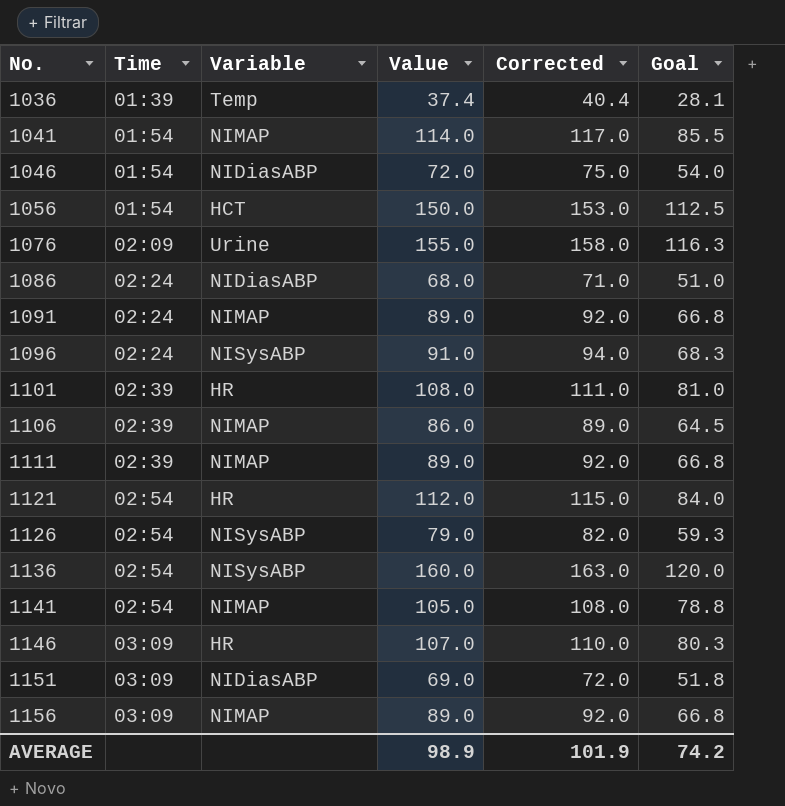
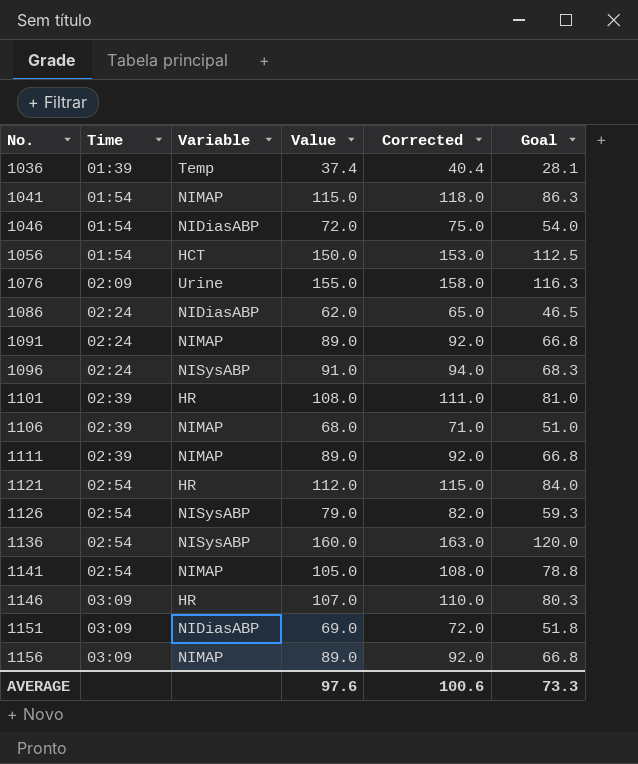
1041 | Value: 114.0 -> 115.0
1041 | Corrected: 117.0 -> 118.0
1041 | Goal: 85.5 -> 86.3
1086 | Value: 68.0 -> 62.0
1086 | Corrected: 71.0 -> 65.0
1086 | Goal: 51.0 -> 46.5
1106 | Value: 86.0 -> 68.0
1106 | Corrected: 89.0 -> 71.0
1106 | Goal: 64.5 -> 51.0
AVERAGE | Value: 98.9 -> 97.6
AVERAGE | Corrected: 101.9 -> 100.6
AVERAGE | Goal: 74.2 -> 73.3

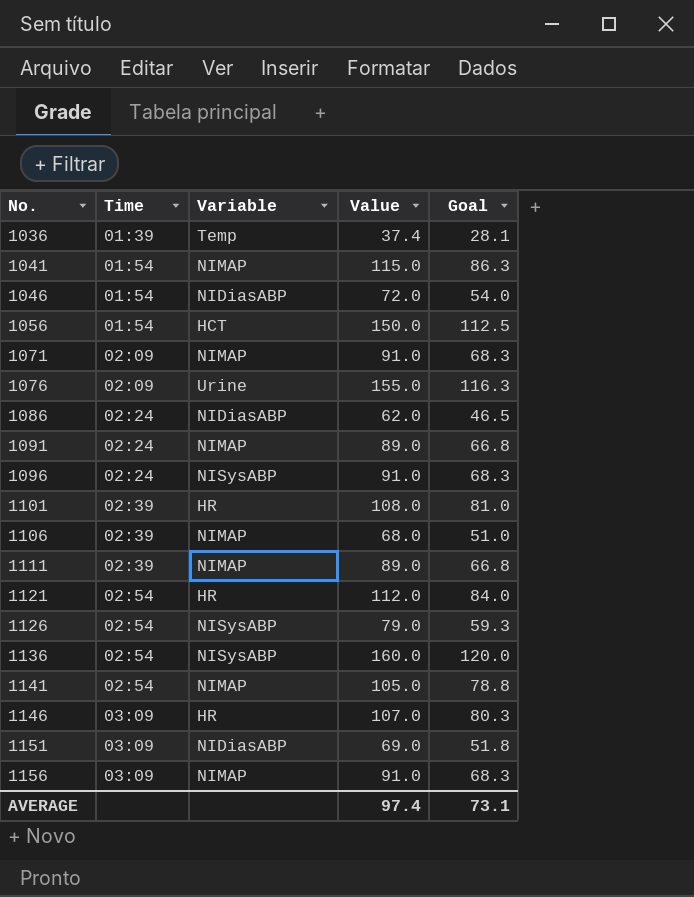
column Corrected | formula: [Value] + 3 -> none
row 1071: none -> 02:09 | NIMAP | 91.0 | 68.3
1156 | Value: 89.0 -> 91.0
1156 | Goal: 66.8 -> 68.3
AVERAGE | Value: 97.6 -> 97.4
AVERAGE | Goal: 73.3 -> 73.1

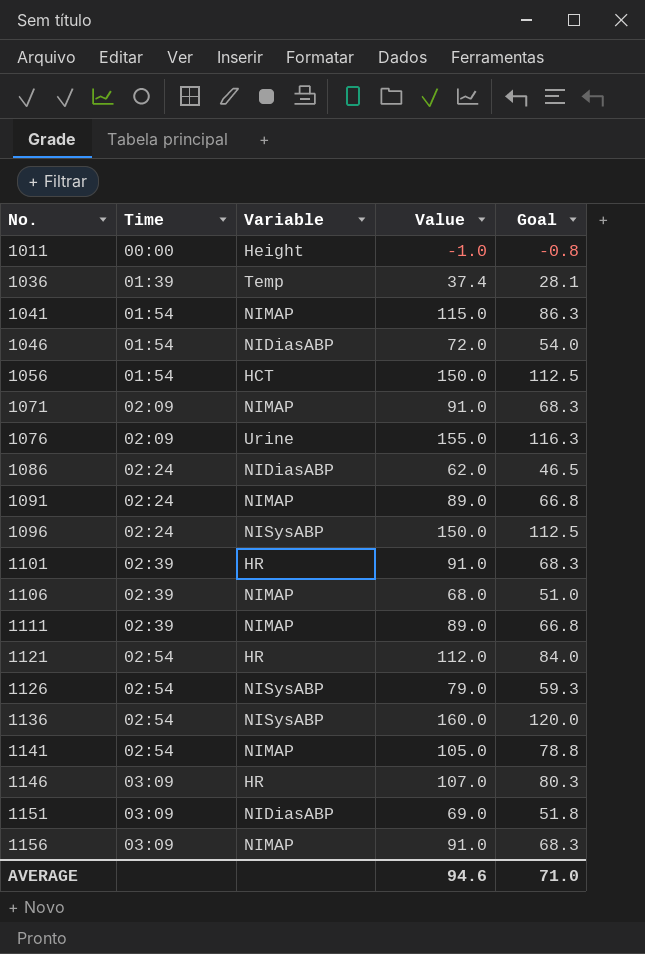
row 1011: none -> 00:00 | Height | -1.0 | -0.8
1096 | Value: 91.0 -> 150.0
1096 | Goal: 68.3 -> 112.5
1101 | Value: 108.0 -> 91.0
1101 | Goal: 81.0 -> 68.3
AVERAGE | Value: 97.4 -> 94.6
AVERAGE | Goal: 73.1 -> 71.0

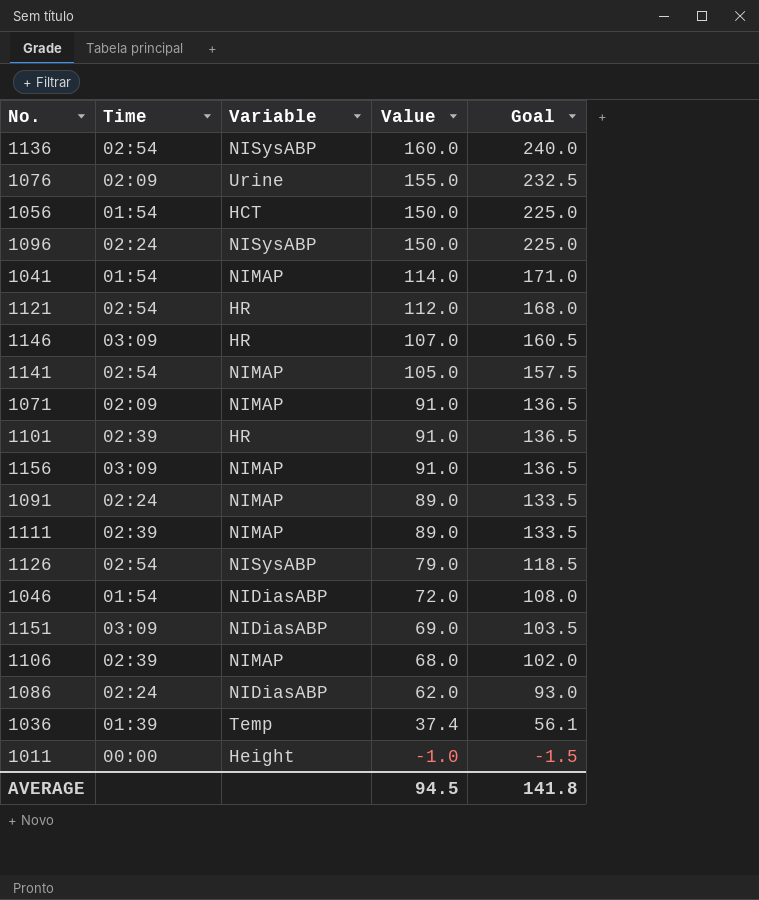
row order: No. ascending -> Value descending
column Goal | formula: [Value] * 0.75 -> [Value] * 1.5
1041 | Value: 115.0 -> 114.0
AVERAGE | Value: 94.6 -> 94.5
AVERAGE | Goal: 71.0 -> 141.8

